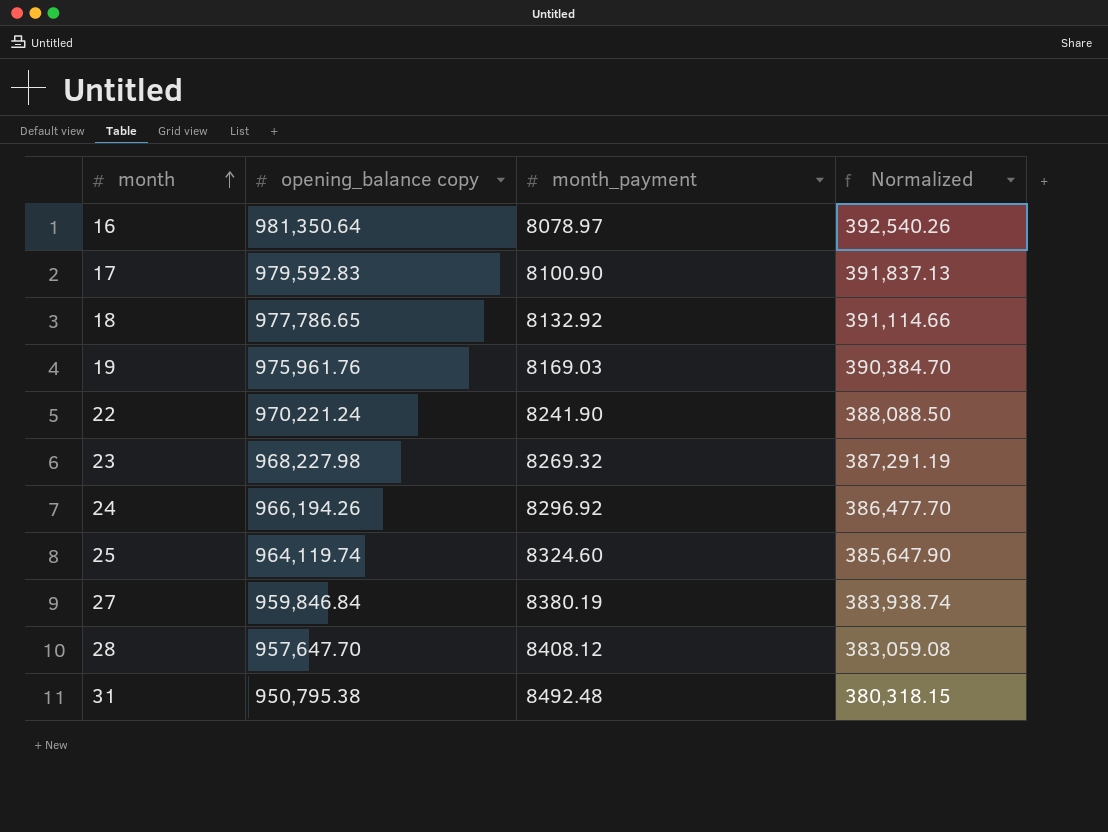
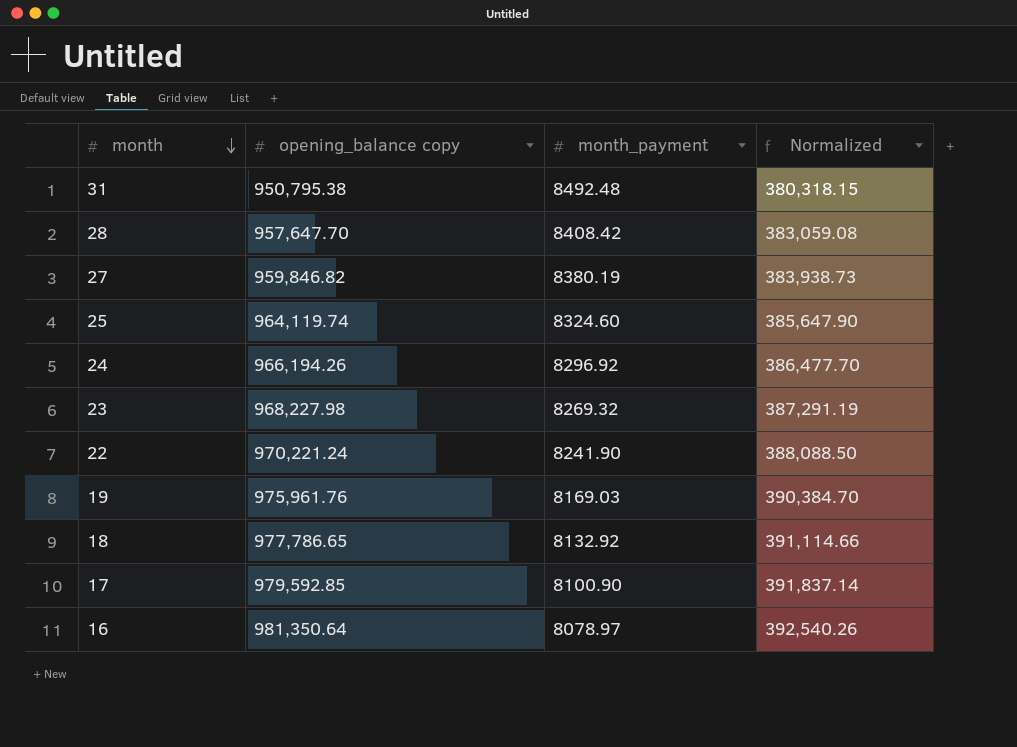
row order: month ascending -> month descending
28 | month_payment: 8408.12 -> 8408.42
27 | opening_balance copy: 959,846.84 -> 959,846.82
27 | Normalized: 383,938.74 -> 383,938.73
17 | opening_balance copy: 979,592.83 -> 979,592.85
17 | Normalized: 391,837.13 -> 391,837.14

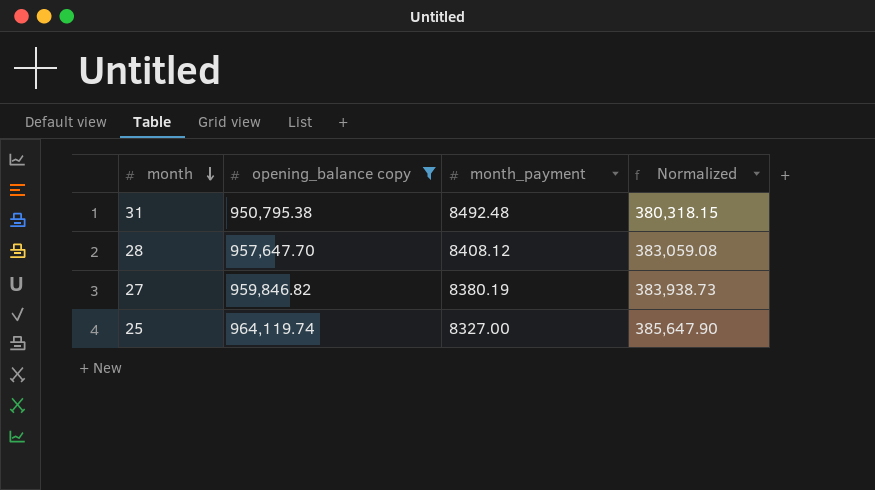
filter: none -> opening_balance copy <= 964,119.74
28 | month_payment: 8408.42 -> 8408.12
25 | month_payment: 8324.60 -> 8327.00

